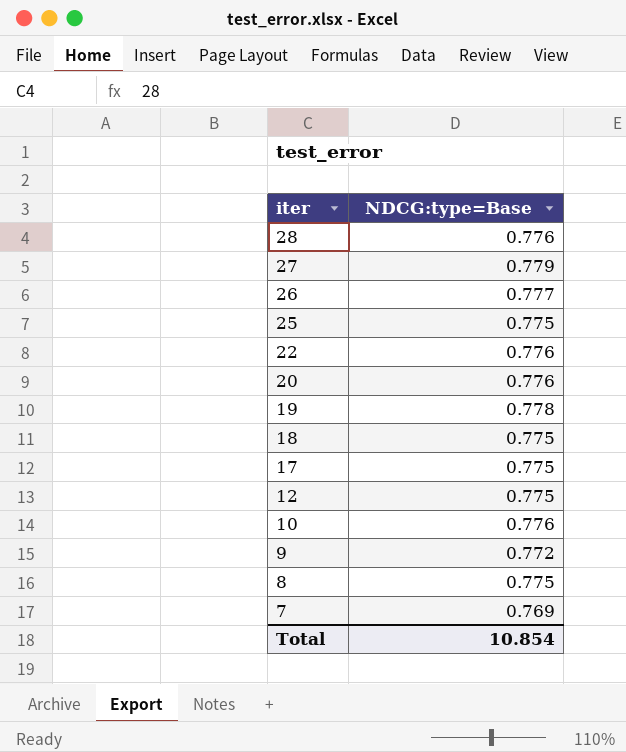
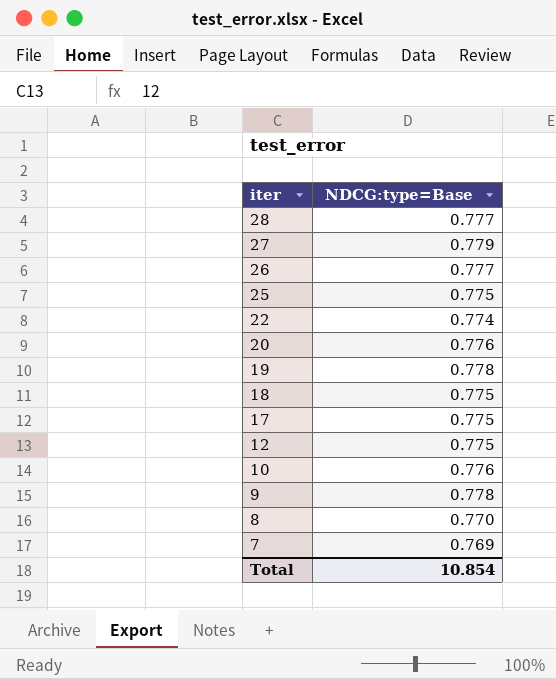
28 | NDCG:type=Base: 0.776 -> 0.777
22 | NDCG:type=Base: 0.776 -> 0.774
9 | NDCG:type=Base: 0.772 -> 0.778
8 | NDCG:type=Base: 0.775 -> 0.770

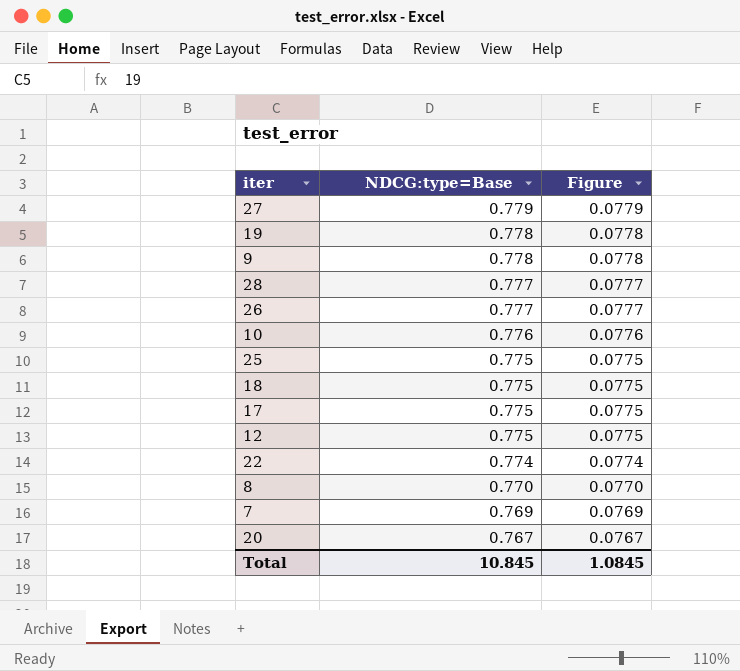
row order: iter descending -> NDCG:type=Base descending
column Figure | formula: none -> [NDCG:type=Base] * 0.1
20 | NDCG:type=Base: 0.776 -> 0.767
Total | NDCG:type=Base: 10.854 -> 10.845

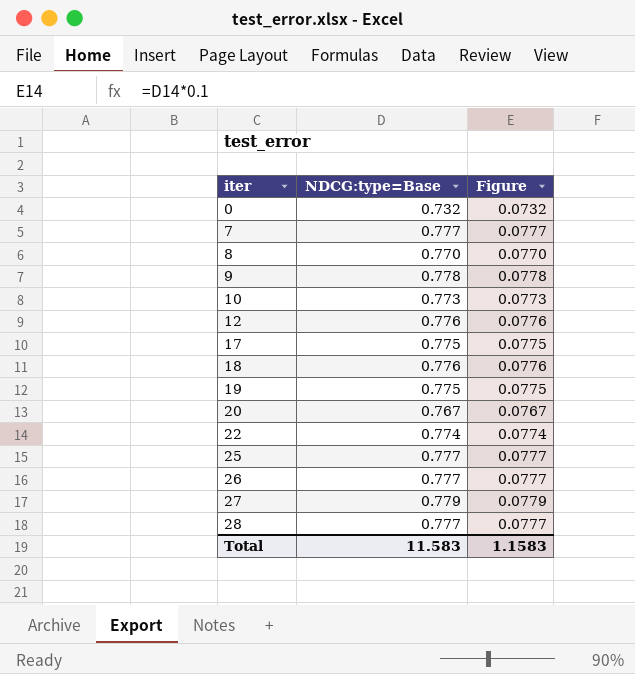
row order: NDCG:type=Base descending -> iter ascending
row 0: none -> 0.732 | 0.0732
7 | NDCG:type=Base: 0.769 -> 0.777
7 | Figure: 0.0769 -> 0.0777
10 | NDCG:type=Base: 0.776 -> 0.773
10 | Figure: 0.0776 -> 0.0773
12 | NDCG:type=Base: 0.775 -> 0.776
12 | Figure: 0.0775 -> 0.0776
18 | NDCG:type=Base: 0.775 -> 0.776
18 | Figure: 0.0775 -> 0.0776
19 | NDCG:type=Base: 0.778 -> 0.775
19 | Figure: 0.0778 -> 0.0775
25 | NDCG:type=Base: 0.775 -> 0.777
25 | Figure: 0.0775 -> 0.0777
Total | NDCG:type=Base: 10.845 -> 11.583
Total | Figure: 1.0845 -> 1.1583

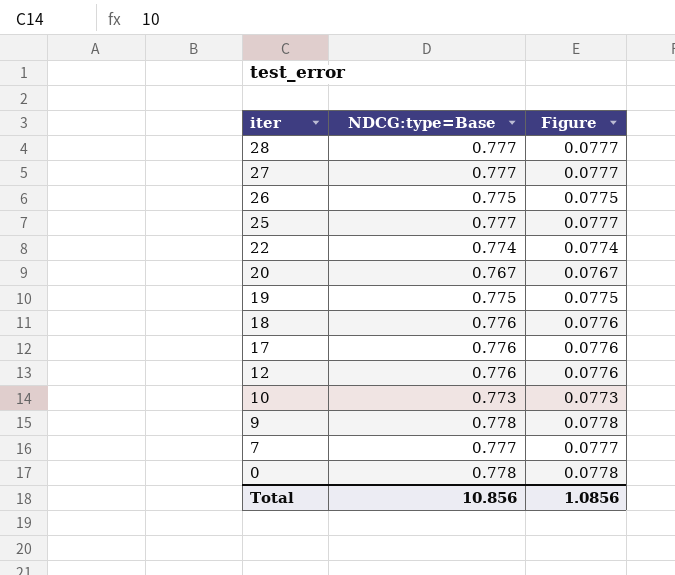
row order: iter ascending -> iter descending
row 8: 0.770 | 0.0770 -> none
27 | NDCG:type=Base: 0.779 -> 0.777
27 | Figure: 0.0779 -> 0.0777
26 | NDCG:type=Base: 0.777 -> 0.775
26 | Figure: 0.0777 -> 0.0775
17 | NDCG:type=Base: 0.775 -> 0.776
17 | Figure: 0.0775 -> 0.0776
0 | NDCG:type=Base: 0.732 -> 0.778
0 | Figure: 0.0732 -> 0.0778
Total | NDCG:type=Base: 11.583 -> 10.856
Total | Figure: 1.1583 -> 1.0856

